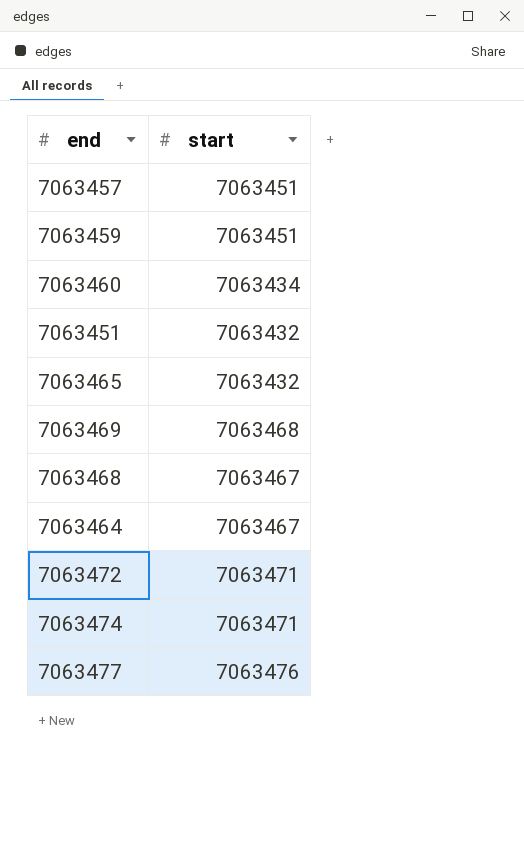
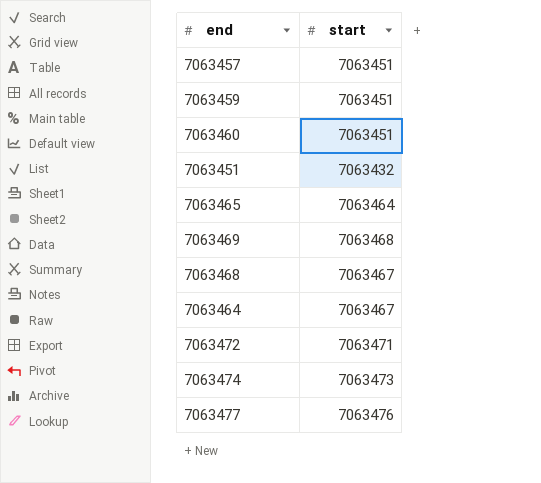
7063460 | start: 7063434 -> 7063451
7063465 | start: 7063432 -> 7063464
7063474 | start: 7063471 -> 7063473

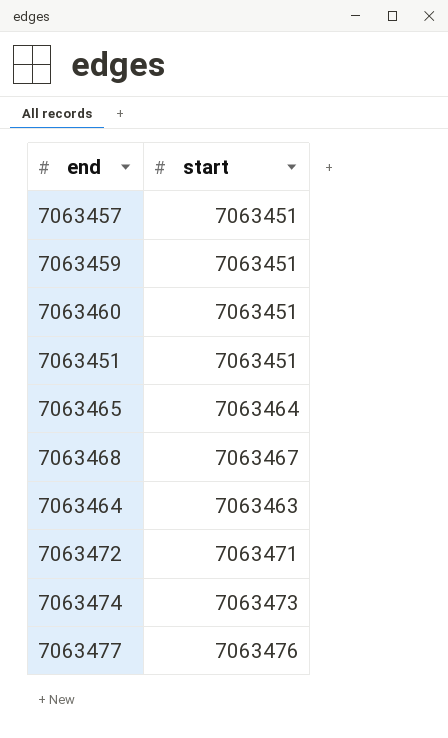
row 7063469: 7063468 -> none
7063451 | start: 7063432 -> 7063451
7063464 | start: 7063467 -> 7063463

